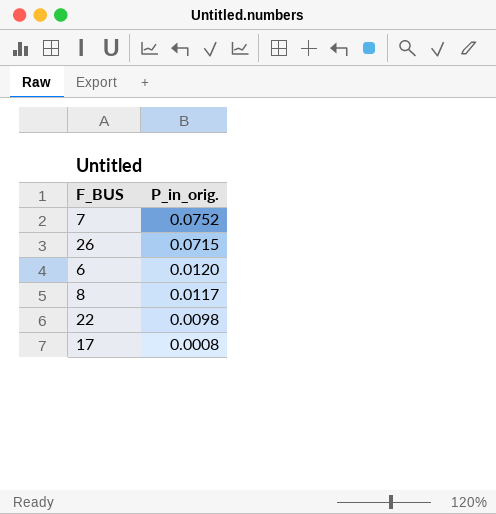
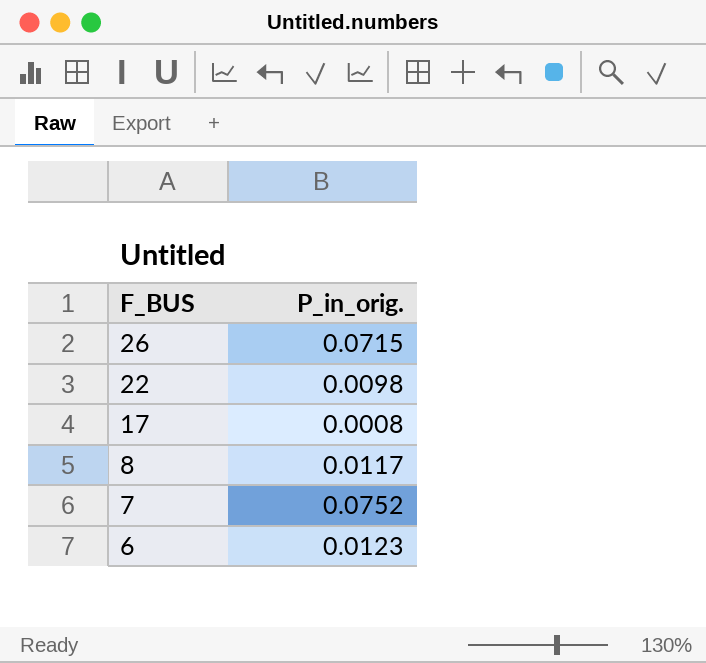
row order: P_in_orig. descending -> F_BUS descending
6 | P_in_orig.: 0.0120 -> 0.0123

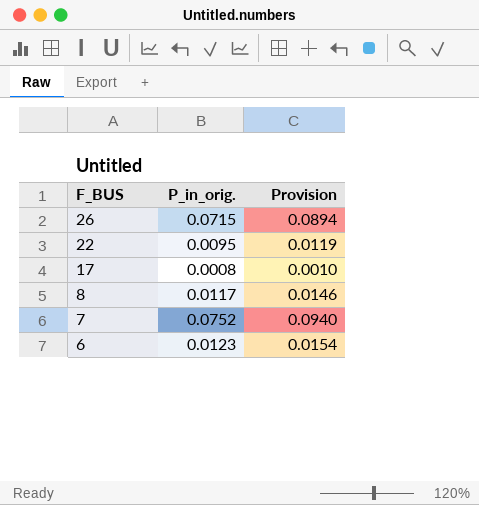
column Provision | formula: none -> [P_in_orig.] * 1.25
22 | P_in_orig.: 0.0098 -> 0.0095

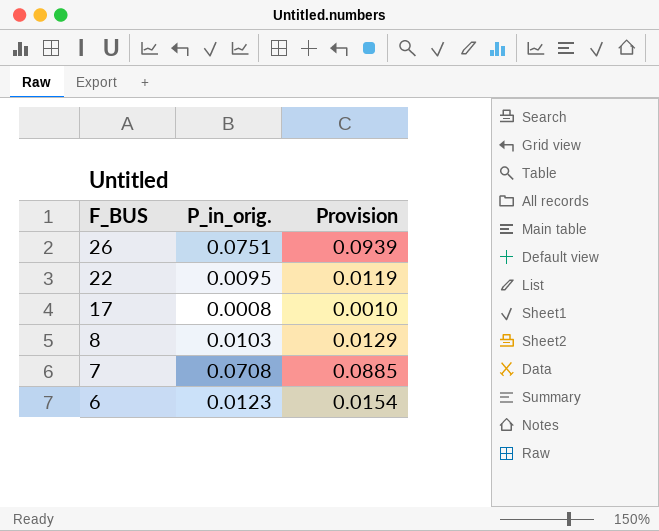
26 | P_in_orig.: 0.0715 -> 0.0751
26 | Provision: 0.0894 -> 0.0939
8 | P_in_orig.: 0.0117 -> 0.0103
8 | Provision: 0.0146 -> 0.0129
7 | P_in_orig.: 0.0752 -> 0.0708
7 | Provision: 0.0940 -> 0.0885

